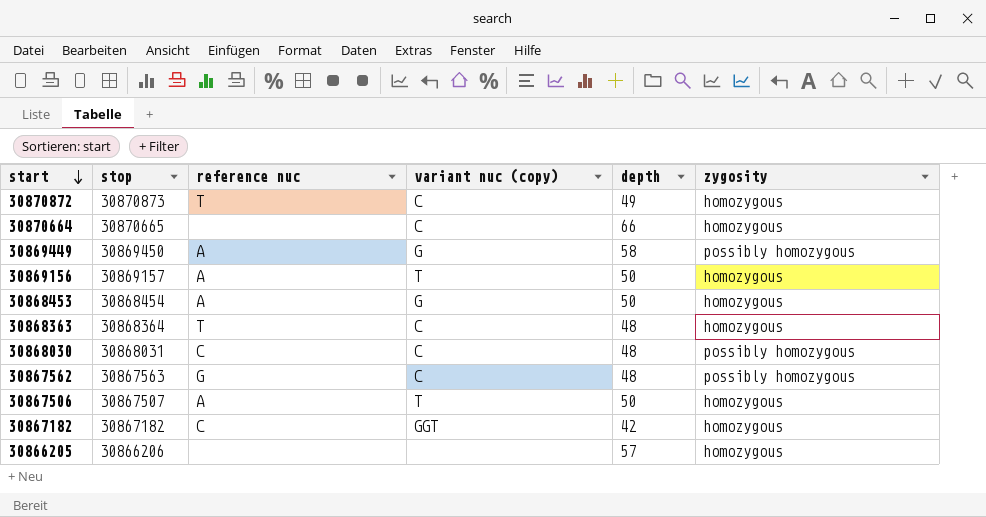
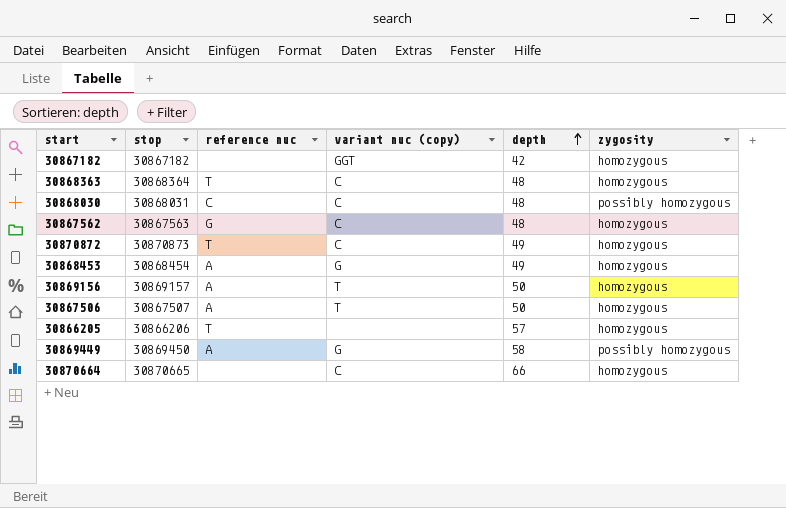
row order: start descending -> depth ascending
30867182 | reference nuc: C -> none
30867562 | zygosity: possibly homozygous -> homozygous
30868453 | depth: 50 -> 49
30866205 | reference nuc: none -> T

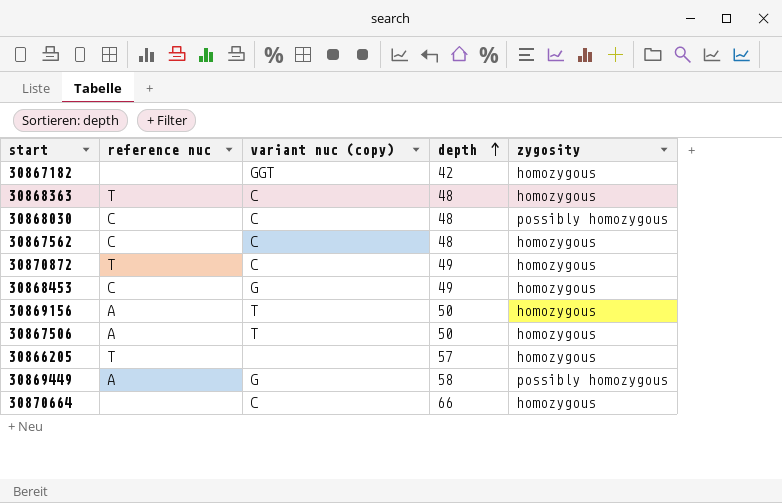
column stop | position: 2 -> none
30867562 | reference nuc: G -> C
30868453 | reference nuc: A -> C

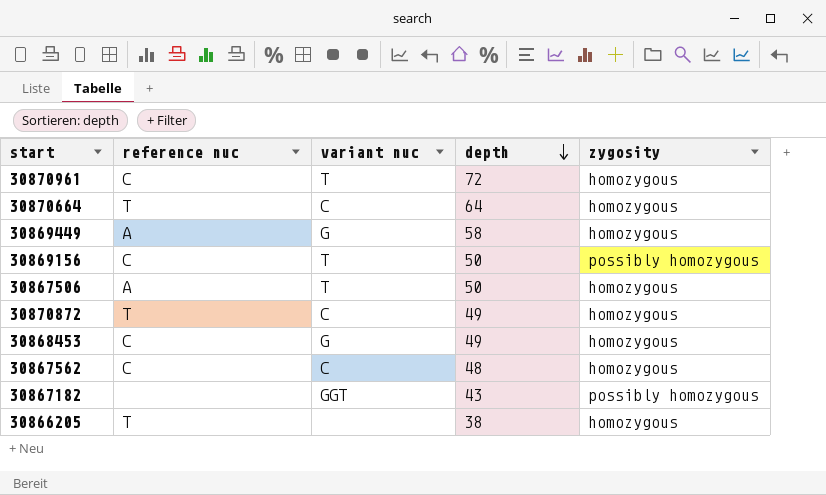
row order: depth ascending -> depth descending
column name: variant nuc (copy) -> variant nuc
row 30868363: T | C | 48 | homozygous -> none
row 30868030: C | C | 48 | possibly homozygous -> none
row 30870961: none -> C | T | 72 | homozygous
30870664 | reference nuc: none -> T
30870664 | depth: 66 -> 64
30869449 | zygosity: possibly homozygous -> homozygous
30869156 | reference nuc: A -> C
30869156 | zygosity: homozygous -> possibly homozygous
30867182 | depth: 42 -> 43
30867182 | zygosity: homozygous -> possibly homozygous
30866205 | depth: 57 -> 38

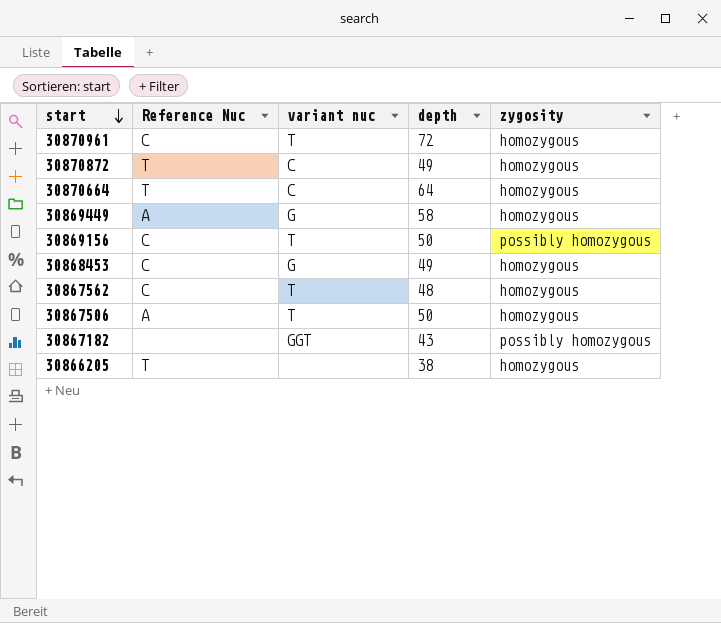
row order: depth descending -> start descending
column name: reference nuc -> Reference Nuc
30867562 | variant nuc: C -> T

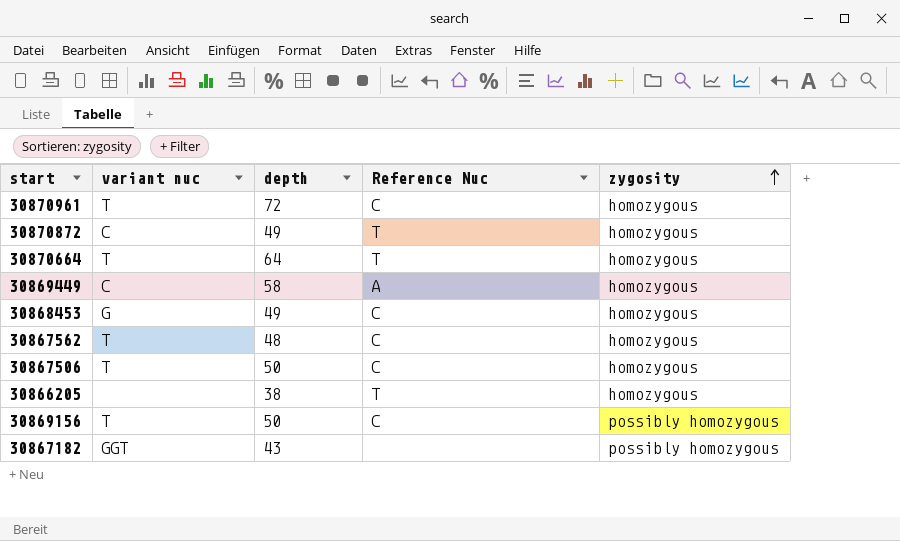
row order: start descending -> zygosity ascending
column Reference Nuc | position: 2 -> 4
30870664 | variant nuc: C -> T
30869449 | variant nuc: G -> C
30867506 | Reference Nuc: A -> C

